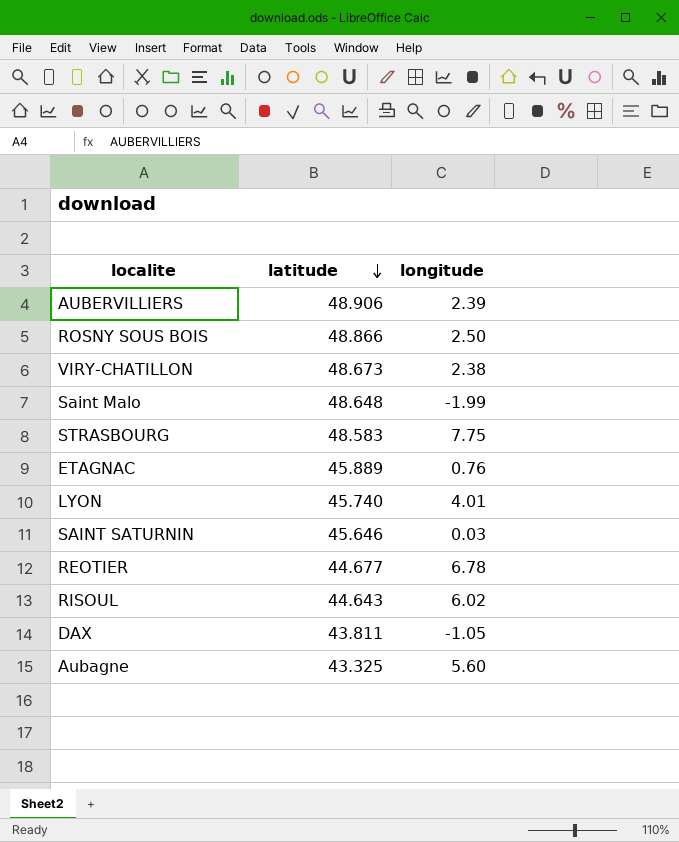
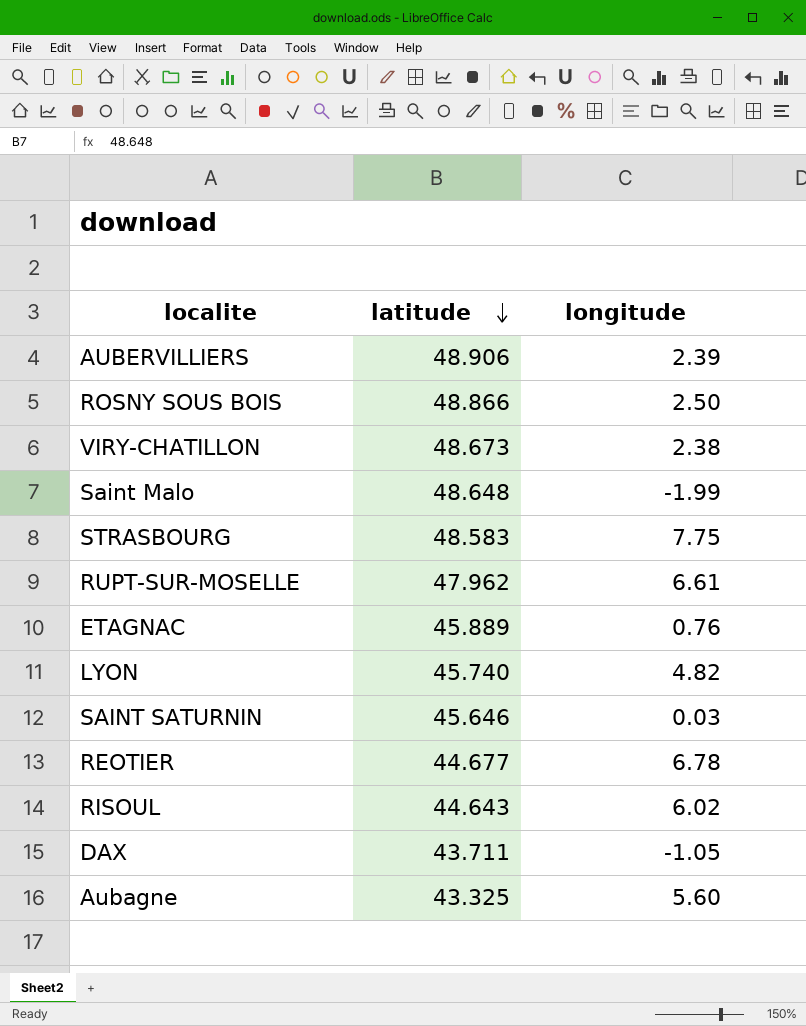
row RUPT-SUR-MOSELLE: none -> 47.962 | 6.61
LYON | longitude: 4.01 -> 4.82
DAX | latitude: 43.811 -> 43.711

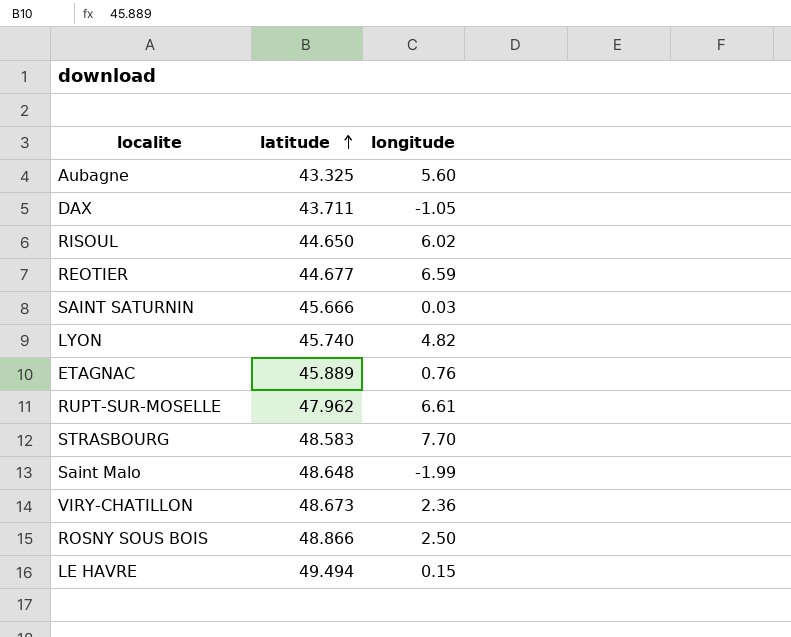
row order: latitude descending -> latitude ascending
row AUBERVILLIERS: 48.906 | 2.39 -> none
RISOUL | latitude: 44.643 -> 44.650
REOTIER | longitude: 6.78 -> 6.59
SAINT SATURNIN | latitude: 45.646 -> 45.666
STRASBOURG | longitude: 7.75 -> 7.70
VIRY-CHATILLON | longitude: 2.38 -> 2.36
row LE HAVRE: none -> 49.494 | 0.15

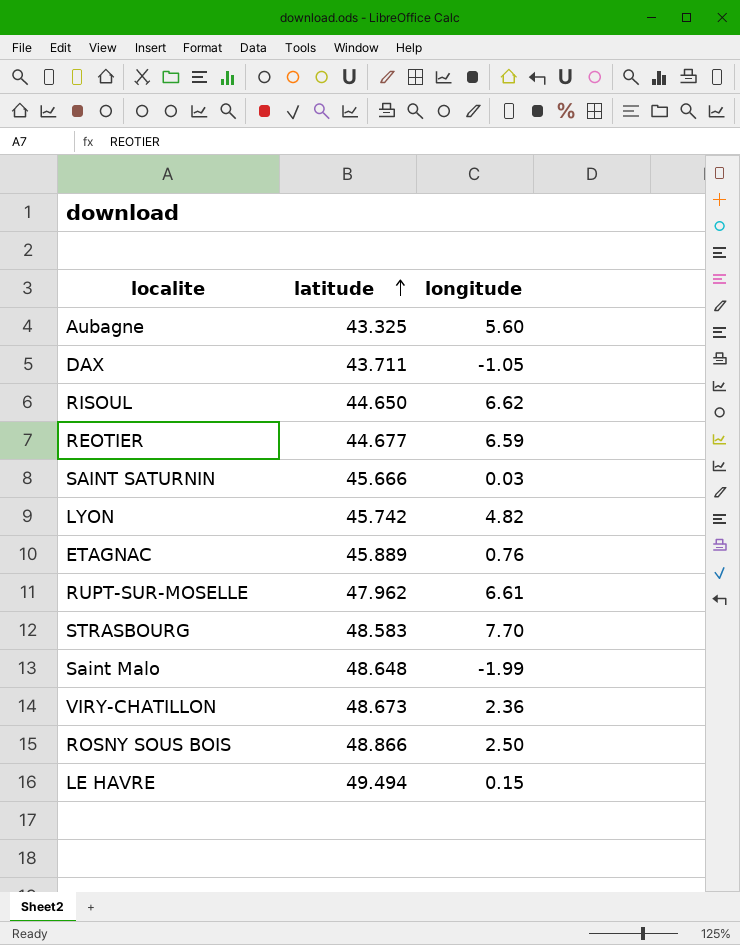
RISOUL | longitude: 6.02 -> 6.62
LYON | latitude: 45.740 -> 45.742

